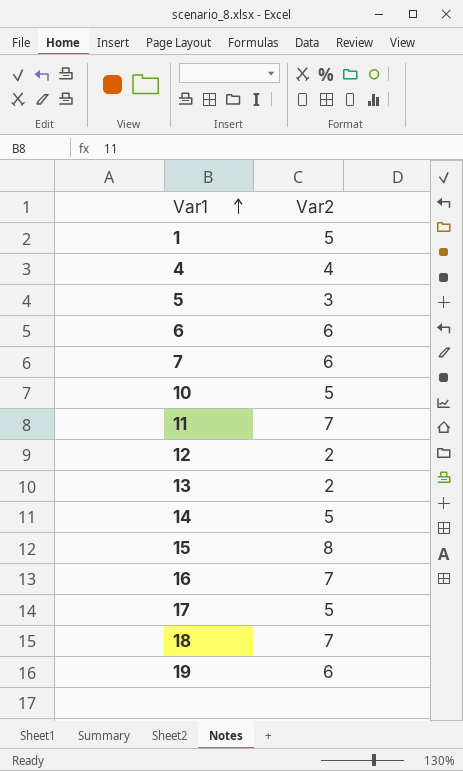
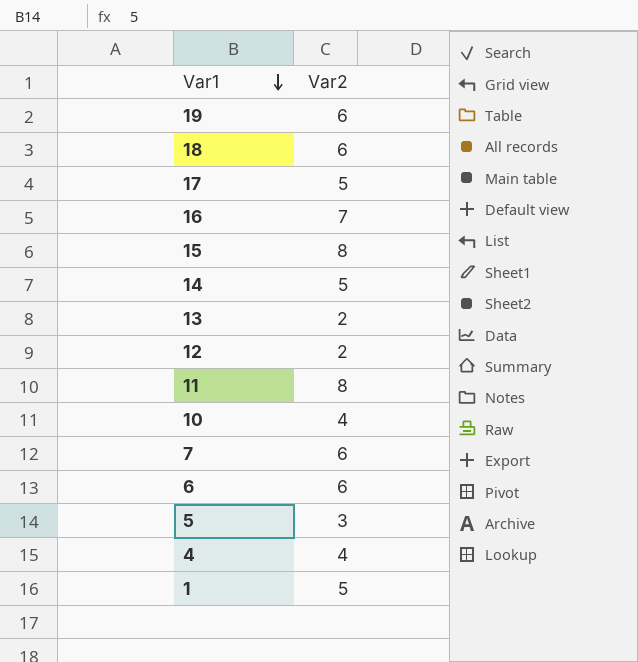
row order: Var1 ascending -> Var1 descending
18 | Var2: 7 -> 6
11 | Var2: 7 -> 8
10 | Var2: 5 -> 4

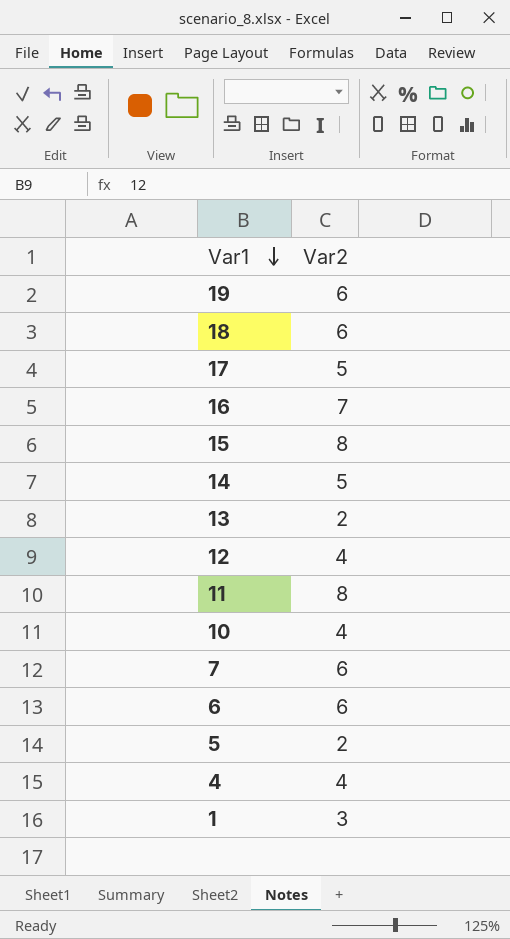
12 | Var2: 2 -> 4
5 | Var2: 3 -> 2
1 | Var2: 5 -> 3

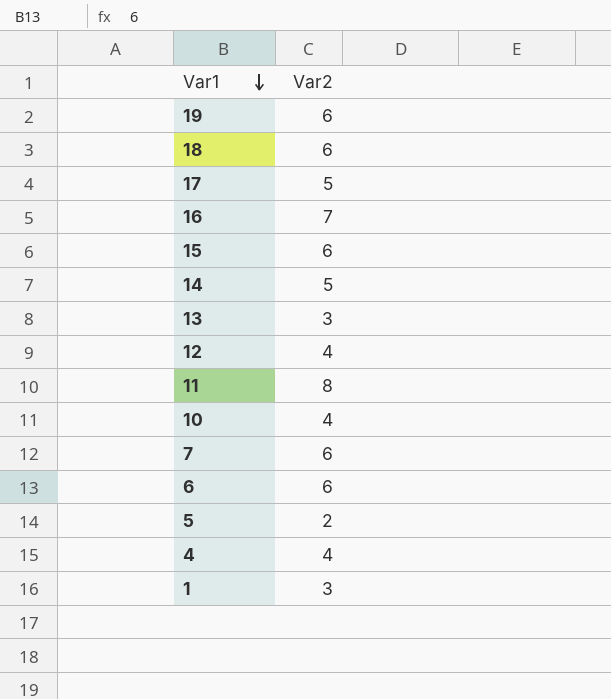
15 | Var2: 8 -> 6
13 | Var2: 2 -> 3

